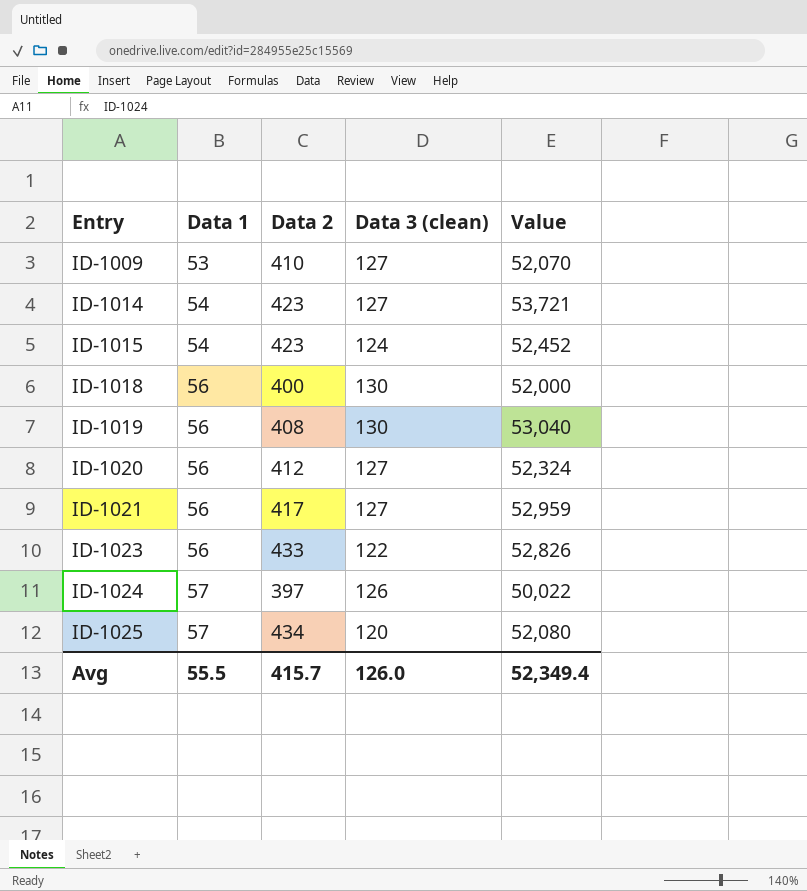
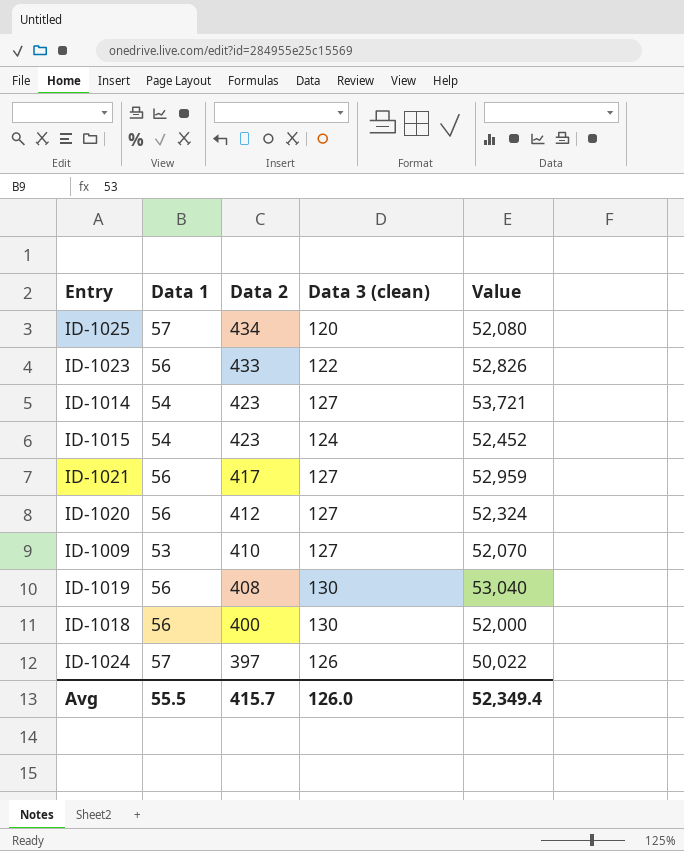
row order: Entry ascending -> Data 2 descending

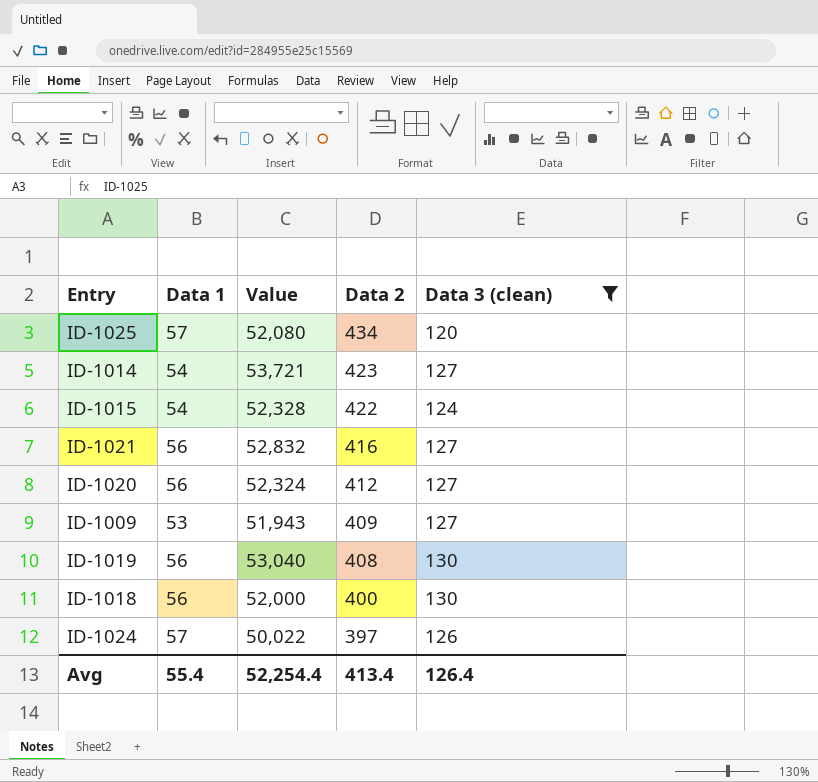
filter: none -> Data 3 (clean) != 122
column Value | position: 5 -> 3
ID-1015 | Value: 52,452 -> 52,328
ID-1015 | Data 2: 423 -> 422
ID-1021 | Value: 52,959 -> 52,832
ID-1021 | Data 2: 417 -> 416
ID-1009 | Value: 52,070 -> 51,943
ID-1009 | Data 2: 410 -> 409
Avg | Data 1: 55.5 -> 55.4
Avg | Value: 52,349.4 -> 52,254.4
Avg | Data 2: 415.7 -> 413.4
Avg | Data 3 (clean): 126.0 -> 126.4

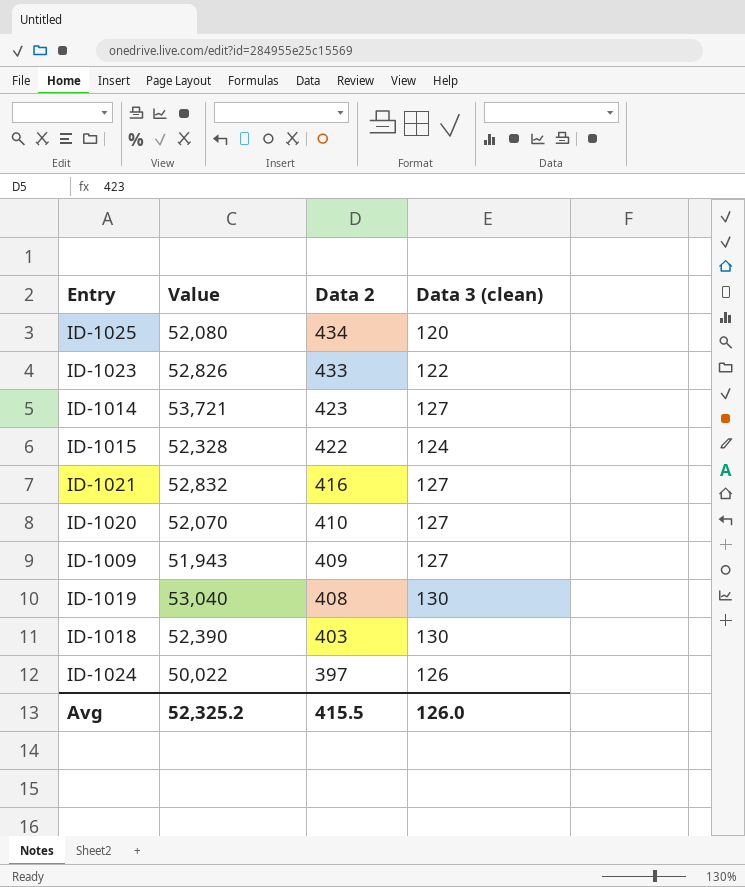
filter: Data 3 (clean) != 122 -> none
column Data 1 | position: 2 -> none
ID-1020 | Value: 52,324 -> 52,070
ID-1020 | Data 2: 412 -> 410
ID-1018 | Value: 52,000 -> 52,390
ID-1018 | Data 2: 400 -> 403
Avg | Value: 52,254.4 -> 52,325.2
Avg | Data 2: 413.4 -> 415.5
Avg | Data 3 (clean): 126.4 -> 126.0

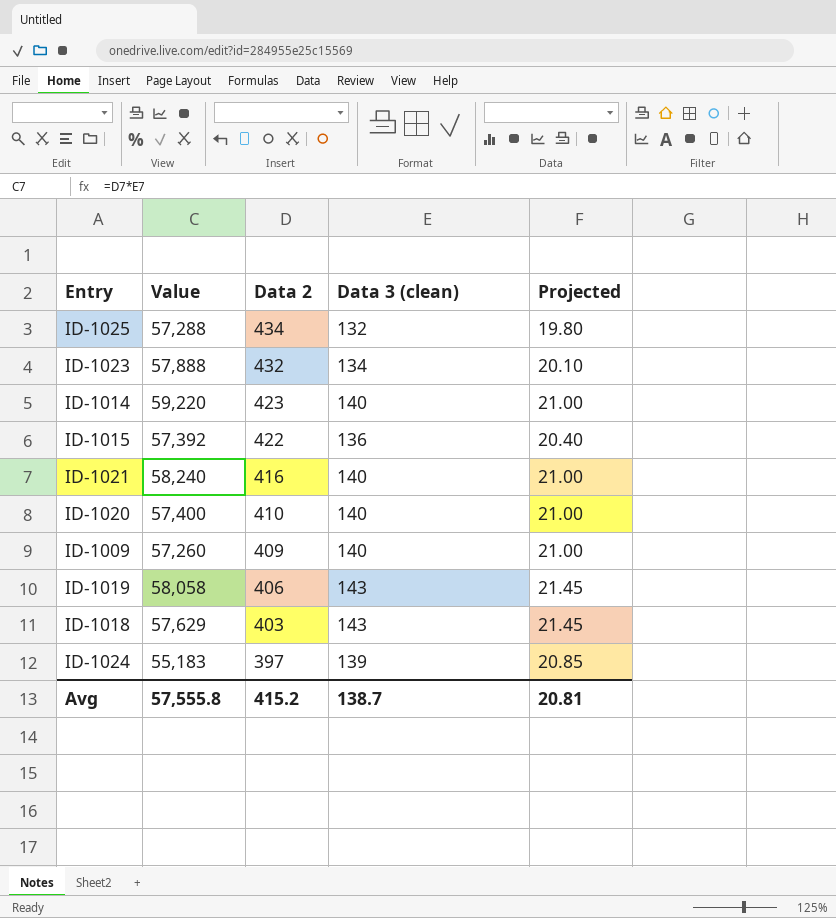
column Projected | formula: none -> [Data 3 (clean)] * 0.15
ID-1025 | Value: 52,080 -> 57,288
ID-1025 | Data 3 (clean): 120 -> 132
ID-1023 | Value: 52,826 -> 57,888
ID-1023 | Data 2: 433 -> 432
ID-1023 | Data 3 (clean): 122 -> 134
ID-1014 | Value: 53,721 -> 59,220
ID-1014 | Data 3 (clean): 127 -> 140
ID-1015 | Value: 52,328 -> 57,392
ID-1015 | Data 3 (clean): 124 -> 136
ID-1021 | Value: 52,832 -> 58,240
ID-1021 | Data 3 (clean): 127 -> 140
ID-1020 | Value: 52,070 -> 57,400
ID-1020 | Data 3 (clean): 127 -> 140
ID-1009 | Value: 51,943 -> 57,260
ID-1009 | Data 3 (clean): 127 -> 140
ID-1019 | Value: 53,040 -> 58,058
ID-1019 | Data 2: 408 -> 406
ID-1019 | Data 3 (clean): 130 -> 143
ID-1018 | Value: 52,390 -> 57,629
ID-1018 | Data 3 (clean): 130 -> 143
ID-1024 | Value: 50,022 -> 55,183
ID-1024 | Data 3 (clean): 126 -> 139
Avg | Value: 52,325.2 -> 57,555.8
Avg | Data 2: 415.5 -> 415.2
Avg | Data 3 (clean): 126.0 -> 138.7

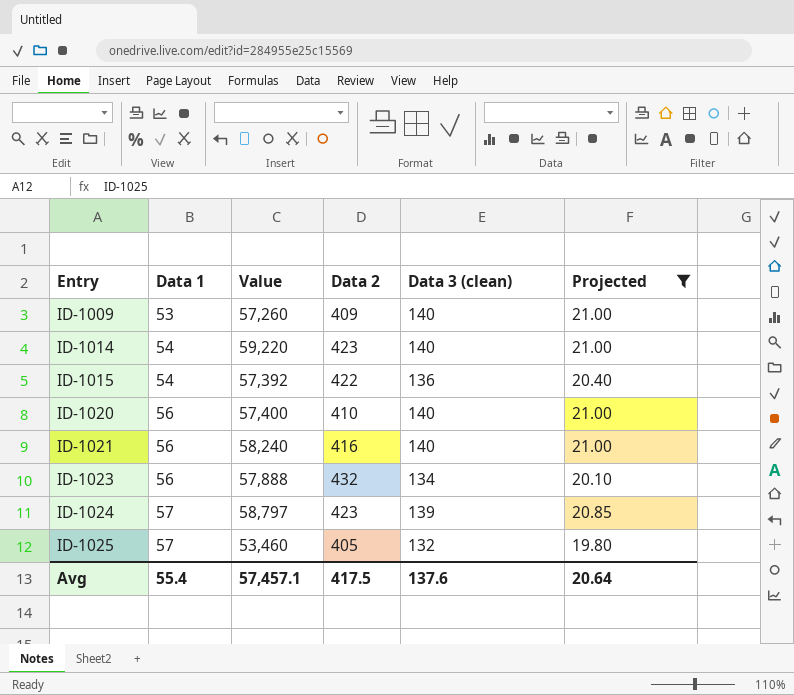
filter: none -> Projected != 21.45
row order: Data 2 descending -> Entry ascending
column Data 1 | position: none -> 2
ID-1024 | Value: 55,183 -> 58,797
ID-1024 | Data 2: 397 -> 423
ID-1025 | Value: 57,288 -> 53,460
ID-1025 | Data 2: 434 -> 405
Avg | Value: 57,555.8 -> 57,457.1
Avg | Data 2: 415.2 -> 417.5
Avg | Data 3 (clean): 138.7 -> 137.6
Avg | Projected: 20.81 -> 20.64

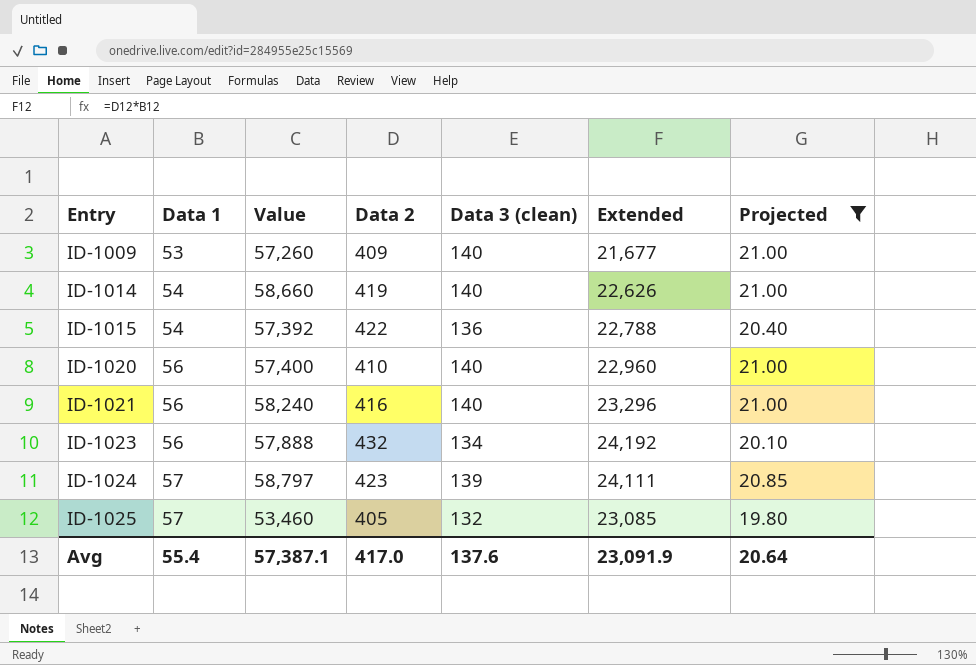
column Extended | formula: none -> [Data 1] * [Data 2]
ID-1014 | Value: 59,220 -> 58,660
ID-1014 | Data 2: 423 -> 419
Avg | Value: 57,457.1 -> 57,387.1
Avg | Data 2: 417.5 -> 417.0

